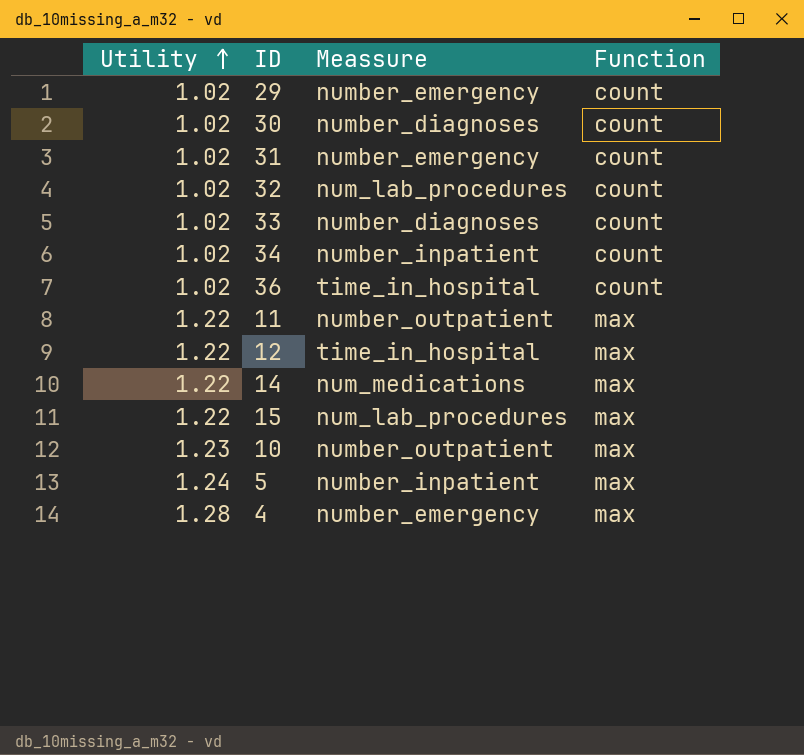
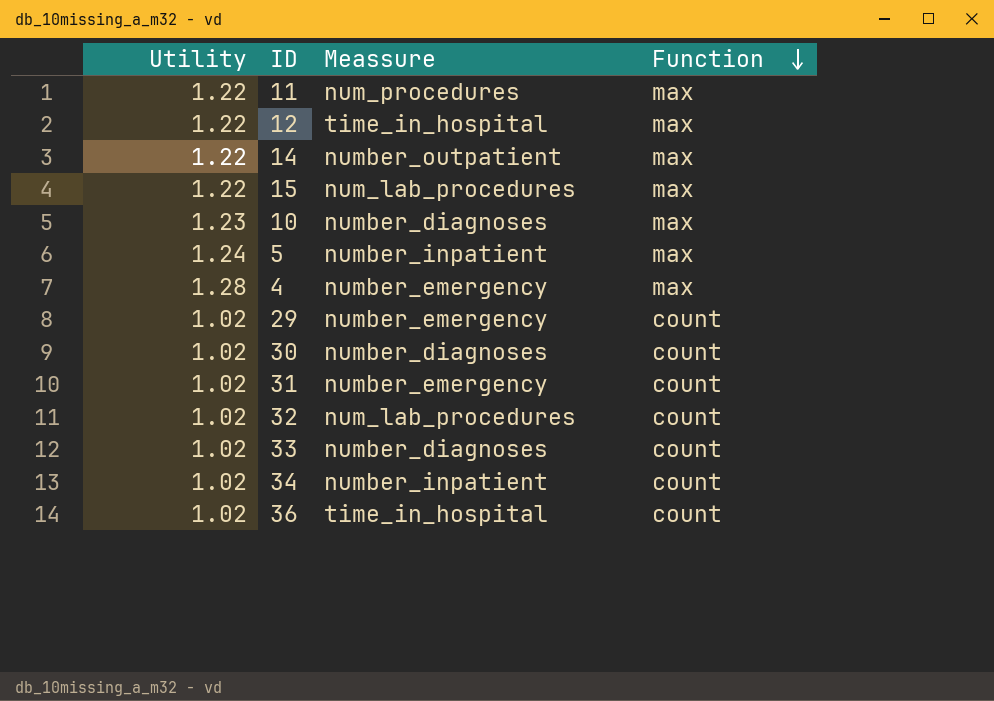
row order: Utility ascending -> Function descending
11 | Meassure: number_outpatient -> num_procedures
14 | Meassure: num_medications -> number_outpatient
10 | Meassure: number_outpatient -> number_diagnoses

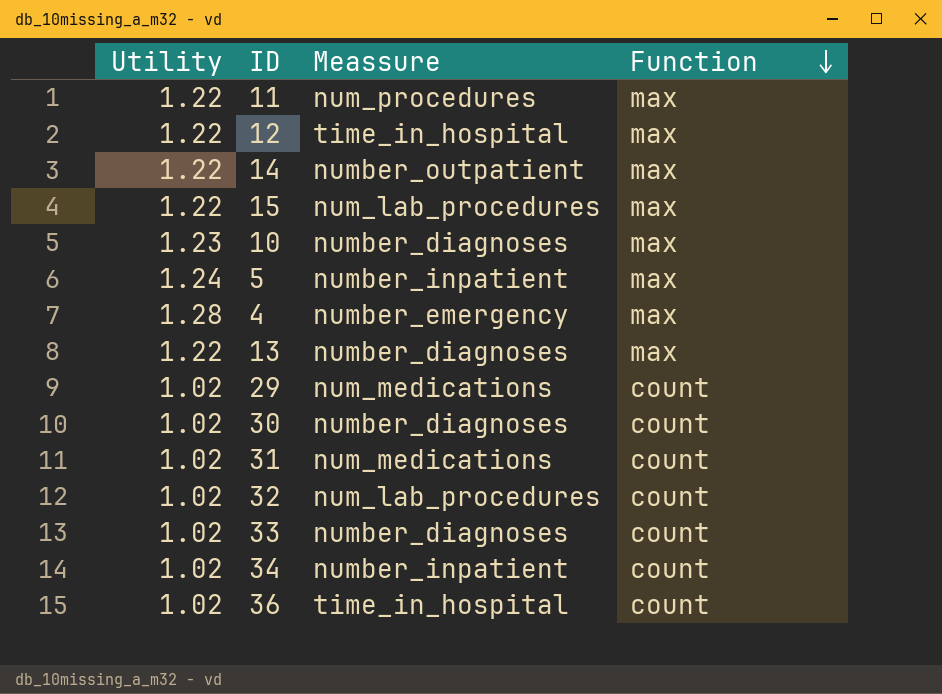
row 13: none -> 1.22 | number_diagnoses | max
29 | Meassure: number_emergency -> num_medications
31 | Meassure: number_emergency -> num_medications

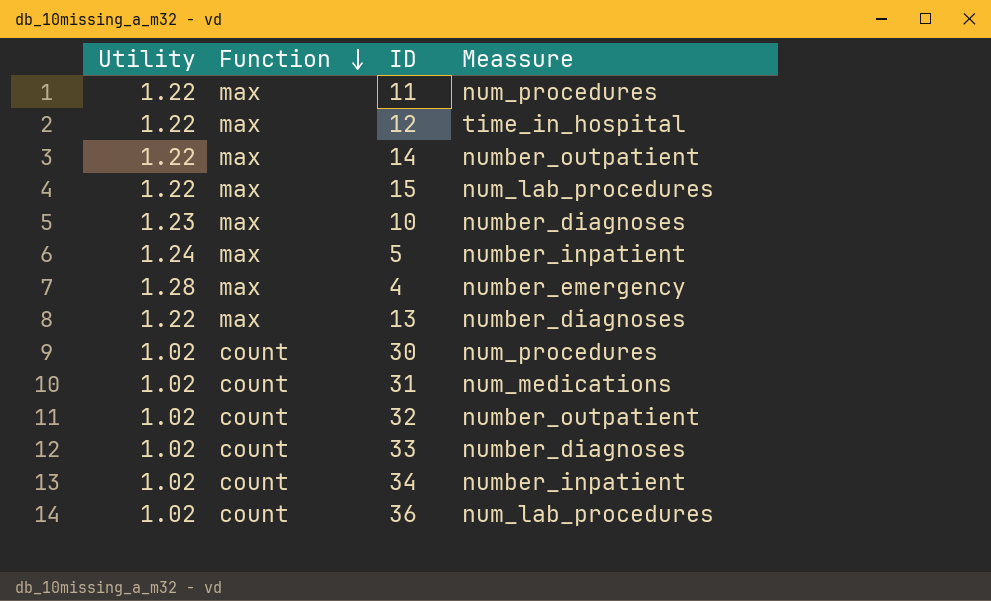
column Function | position: 4 -> 2
row 29: 1.02 | num_medications | count -> none
30 | Meassure: number_diagnoses -> num_procedures
32 | Meassure: num_lab_procedures -> number_outpatient
36 | Meassure: time_in_hospital -> num_lab_procedures

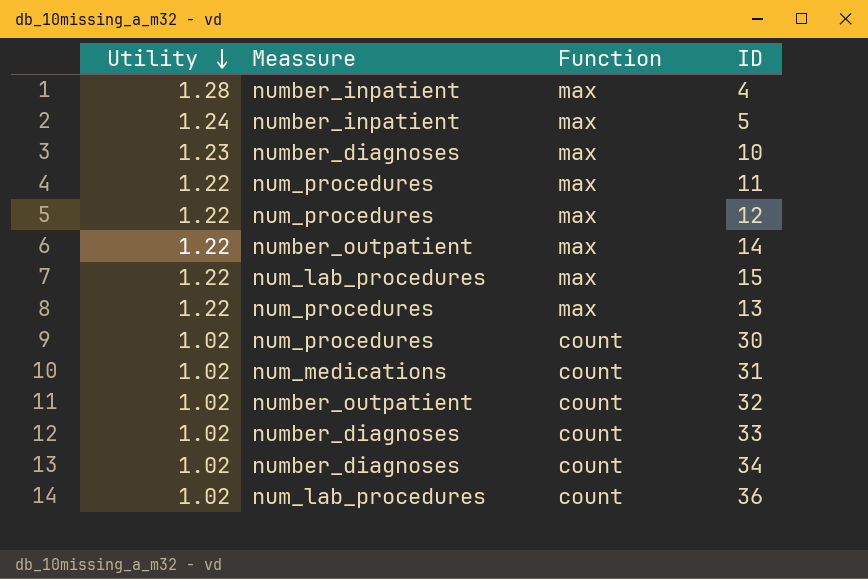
row order: Function descending -> Utility descending
column Meassure | position: 4 -> 2
4 | Meassure: number_emergency -> number_inpatient
12 | Meassure: time_in_hospital -> num_procedures
13 | Meassure: number_diagnoses -> num_procedures
34 | Meassure: number_inpatient -> number_diagnoses

